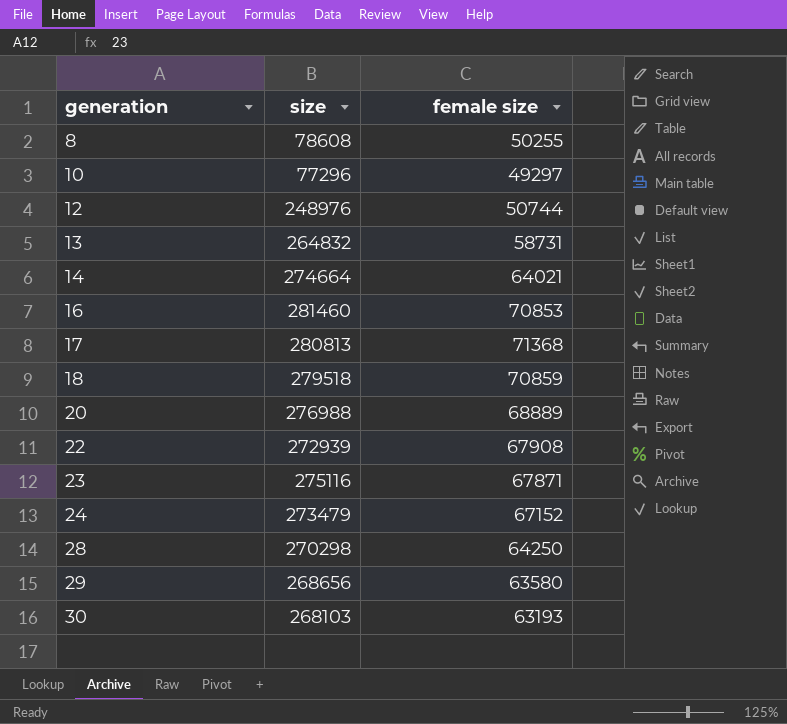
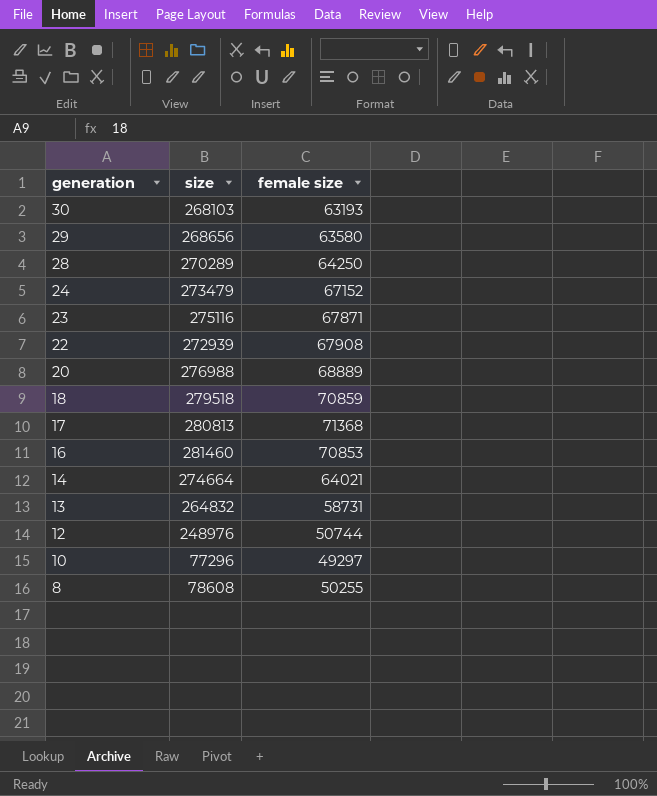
row order: generation ascending -> generation descending
28 | size: 270298 -> 270289

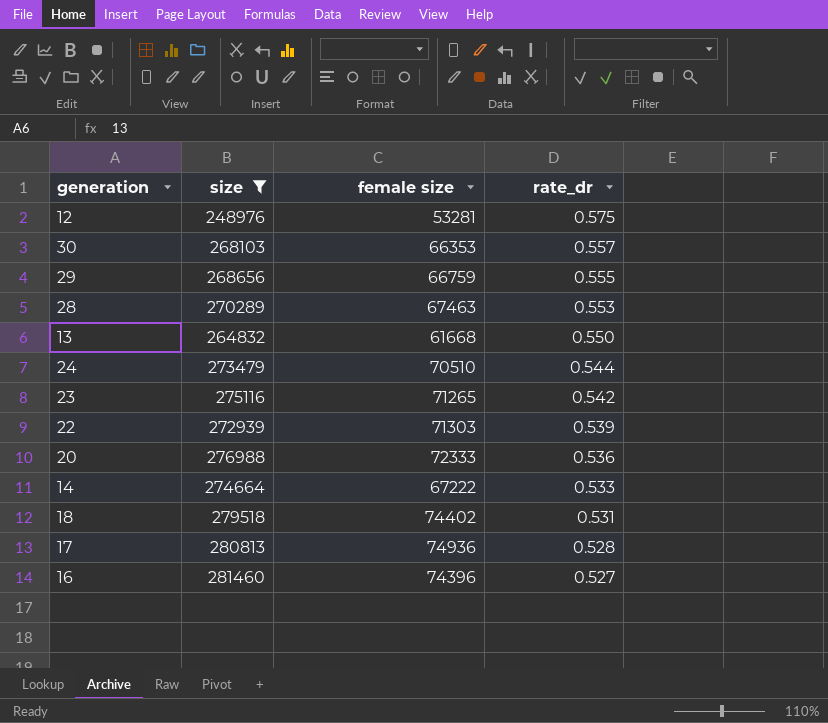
filter: none -> size >= 248976
row order: generation descending -> rate_dr descending
column rate_dr | position: none -> 4
12 | female size: 50744 -> 53281
30 | female size: 63193 -> 66353
29 | female size: 63580 -> 66759
28 | female size: 64250 -> 67463
13 | female size: 58731 -> 61668
24 | female size: 67152 -> 70510
23 | female size: 67871 -> 71265
22 | female size: 67908 -> 71303
20 | female size: 68889 -> 72333
14 | female size: 64021 -> 67222
18 | female size: 70859 -> 74402
17 | female size: 71368 -> 74936
16 | female size: 70853 -> 74396

